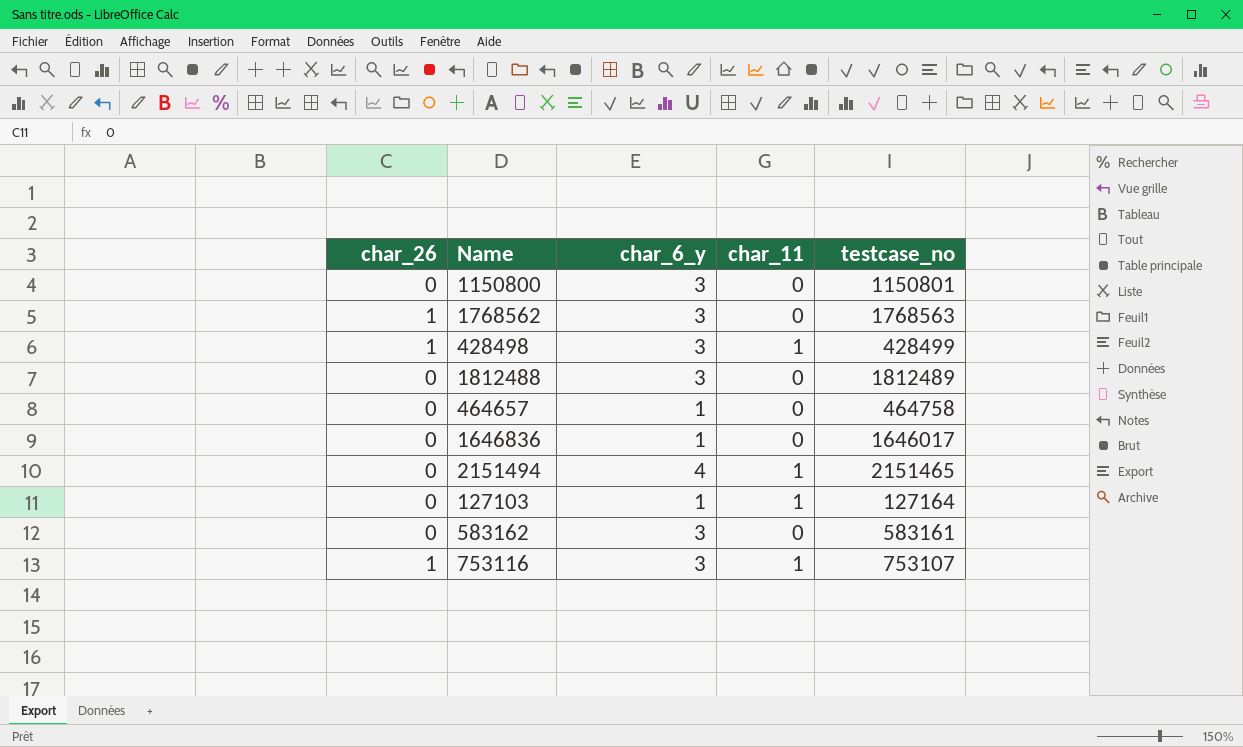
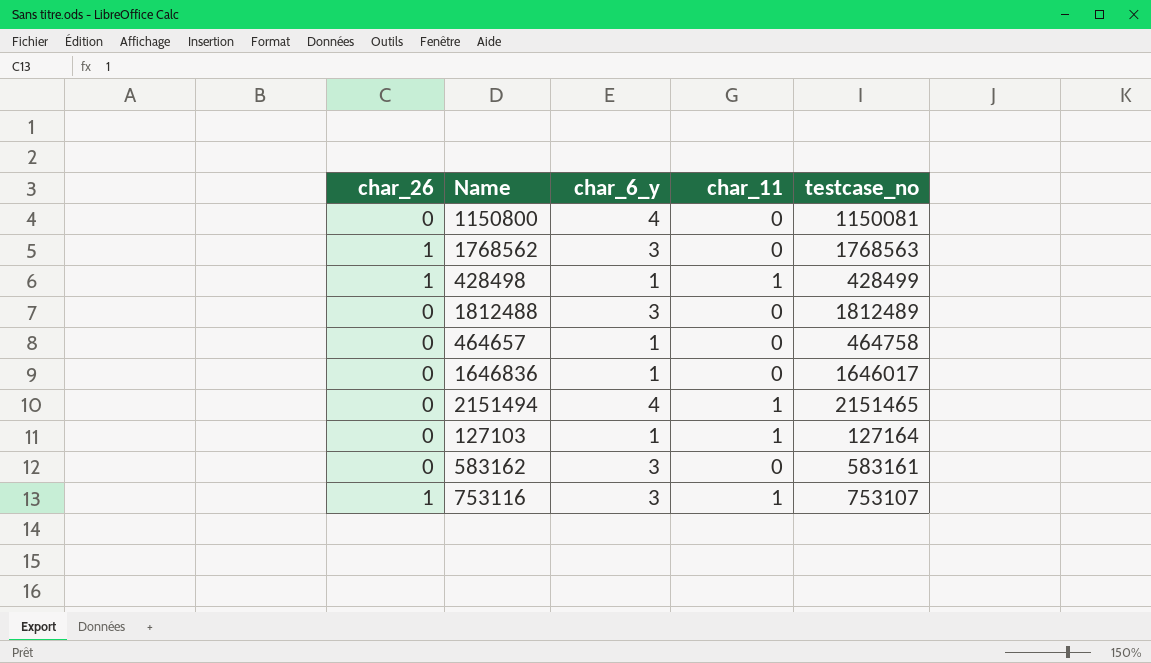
1150800 | char_6_y: 3 -> 4
1150800 | testcase_no: 1150801 -> 1150081
428498 | char_6_y: 3 -> 1

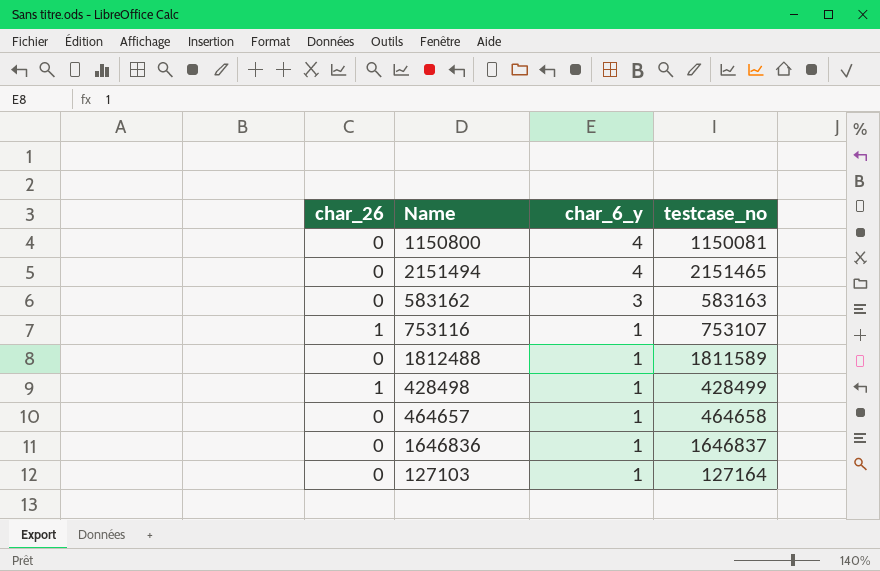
row order: none -> char_6_y descending
column char_11 | position: 4 -> none
row 1768562: 1 | 3 | 0 | 1768563 -> none
583162 | testcase_no: 583161 -> 583163
753116 | char_6_y: 3 -> 1
1812488 | char_6_y: 3 -> 1
1812488 | testcase_no: 1812489 -> 1811589
464657 | testcase_no: 464758 -> 464658
1646836 | testcase_no: 1646017 -> 1646837

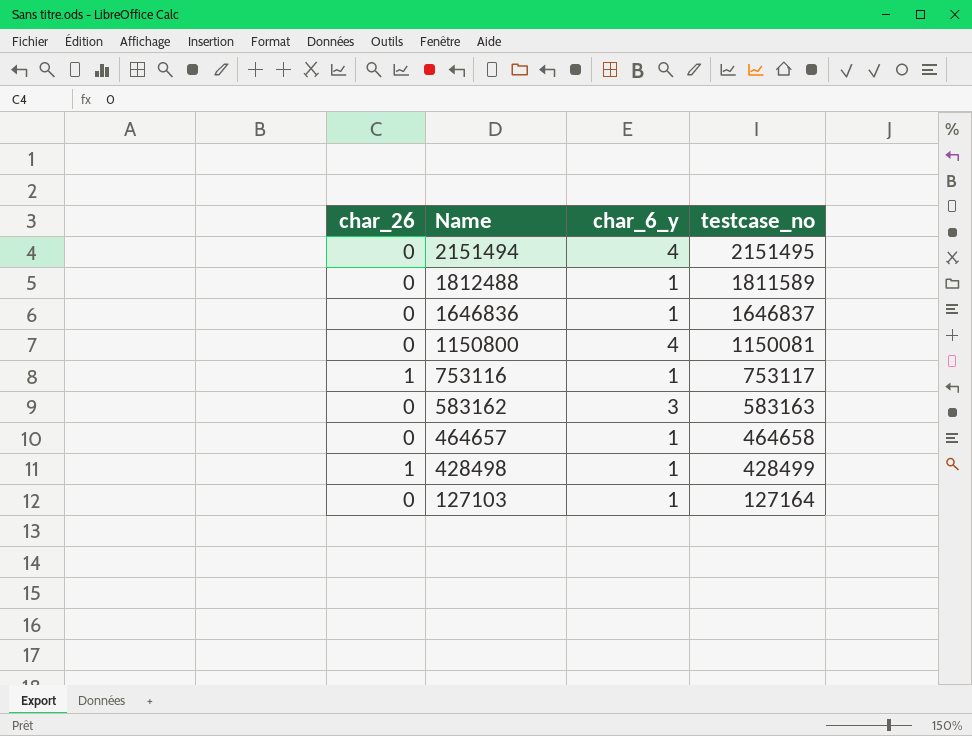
row order: char_6_y descending -> Name descending
2151494 | testcase_no: 2151465 -> 2151495
753116 | testcase_no: 753107 -> 753117

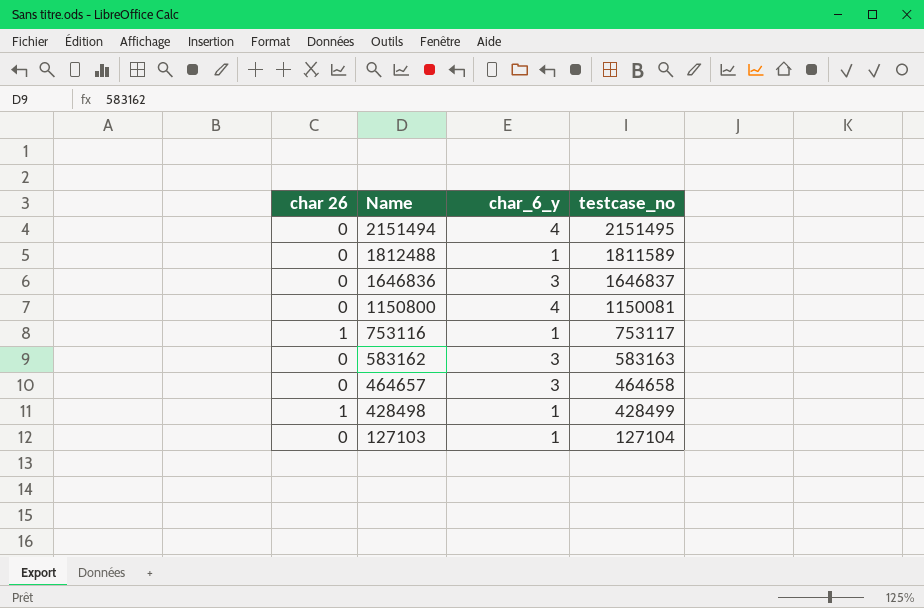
column name: char_26 -> char 26
1646836 | char_6_y: 1 -> 3
464657 | char_6_y: 1 -> 3
127103 | testcase_no: 127164 -> 127104

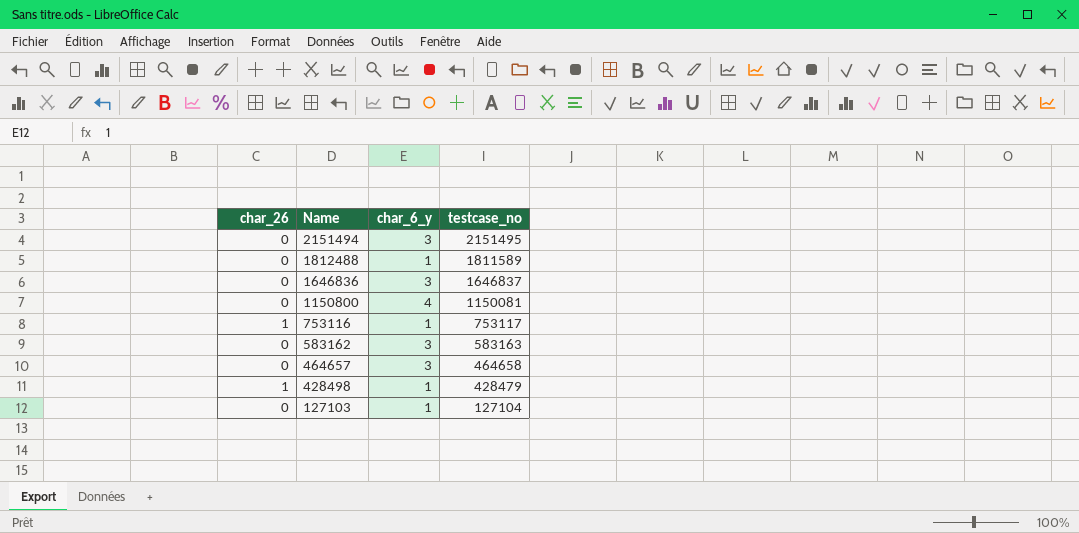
column name: char 26 -> char_26
2151494 | char_6_y: 4 -> 3
428498 | testcase_no: 428499 -> 428479

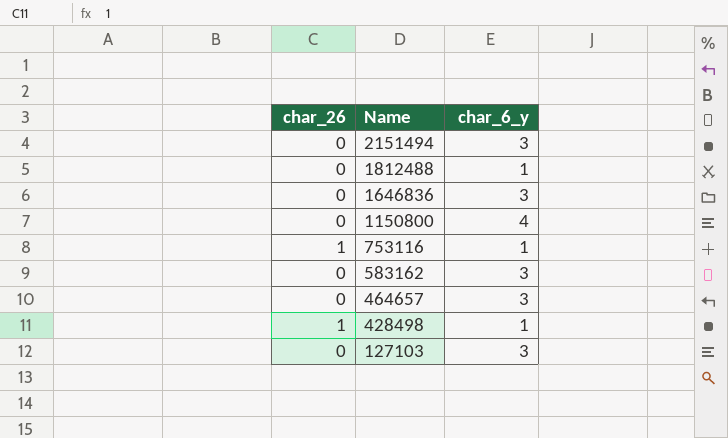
column testcase_no | position: 4 -> none
127103 | char_6_y: 1 -> 3

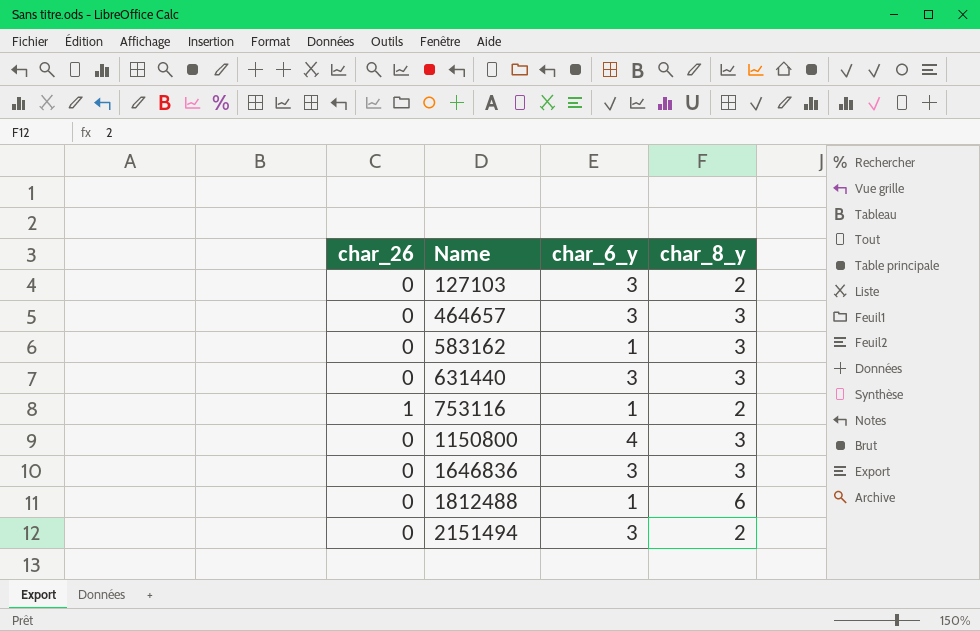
row order: Name descending -> Name ascending
column char_8_y | position: none -> 4
row 428498: 1 | 1 -> none
583162 | char_6_y: 3 -> 1
row 631440: none -> 0 | 3 | 3

